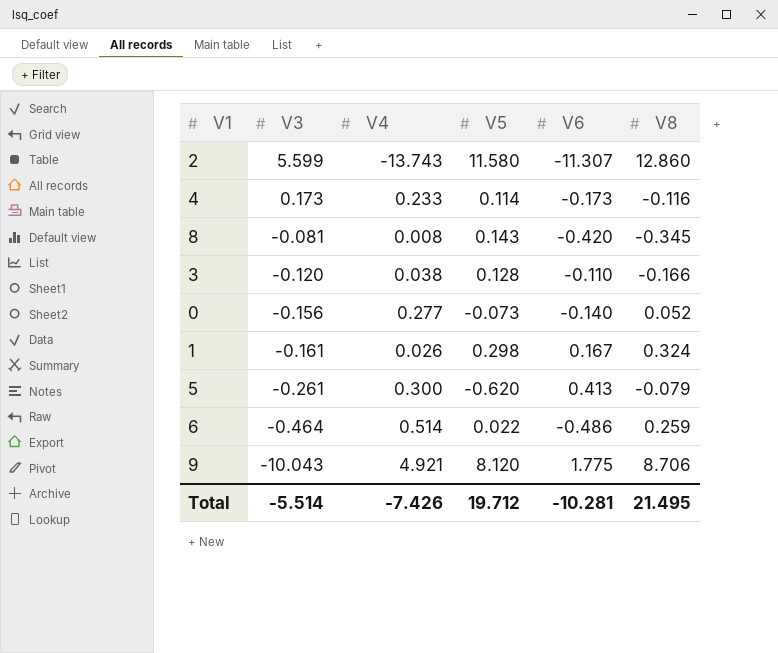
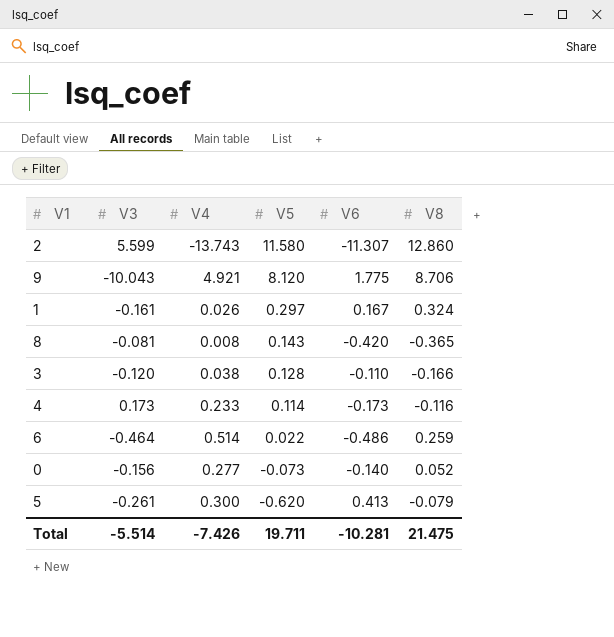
row order: V3 descending -> V5 descending
1 | V5: 0.298 -> 0.297
8 | V8: -0.345 -> -0.365
Total | V5: 19.712 -> 19.711
Total | V8: 21.495 -> 21.475

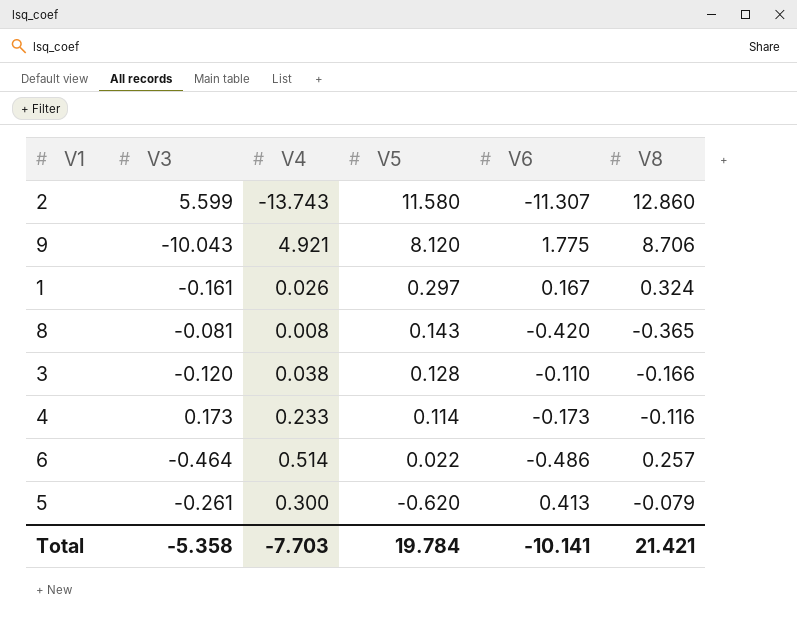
row 0: -0.156 | 0.277 | -0.073 | -0.140 | 0.052 -> none
6 | V8: 0.259 -> 0.257
Total | V3: -5.514 -> -5.358
Total | V4: -7.426 -> -7.703
Total | V5: 19.711 -> 19.784
Total | V6: -10.281 -> -10.141
Total | V8: 21.475 -> 21.421

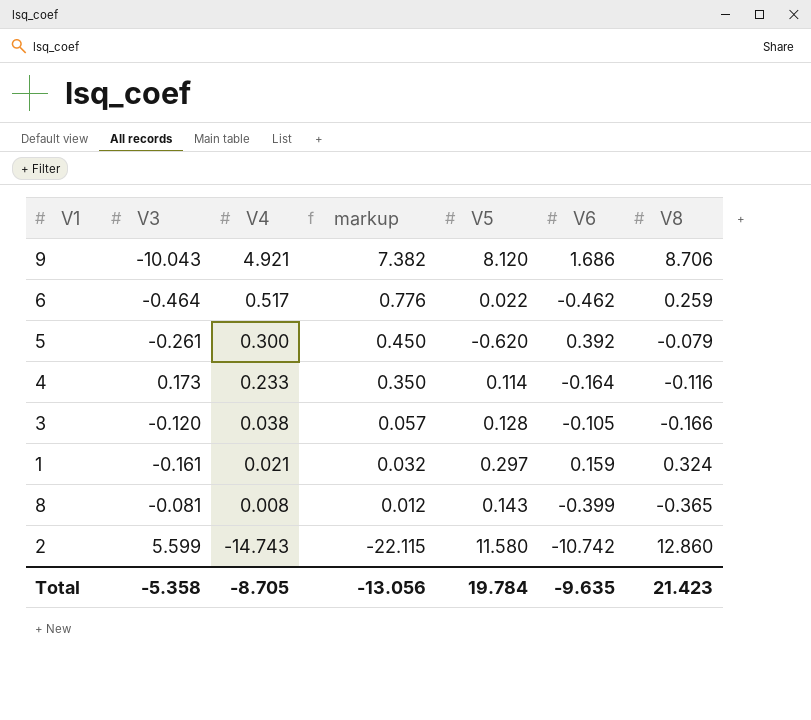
row order: V5 descending -> V4 descending
column markup | formula: none -> [V4] * 1.5
9 | V6: 1.775 -> 1.686
6 | V4: 0.514 -> 0.517
6 | V6: -0.486 -> -0.462
6 | V8: 0.257 -> 0.259
5 | V6: 0.413 -> 0.392
4 | V6: -0.173 -> -0.164
3 | V6: -0.110 -> -0.105
1 | V4: 0.026 -> 0.021
1 | V6: 0.167 -> 0.159
8 | V6: -0.420 -> -0.399
2 | V4: -13.743 -> -14.743
2 | V6: -11.307 -> -10.742
Total | V4: -7.703 -> -8.705
Total | V6: -10.141 -> -9.635
Total | V8: 21.421 -> 21.423

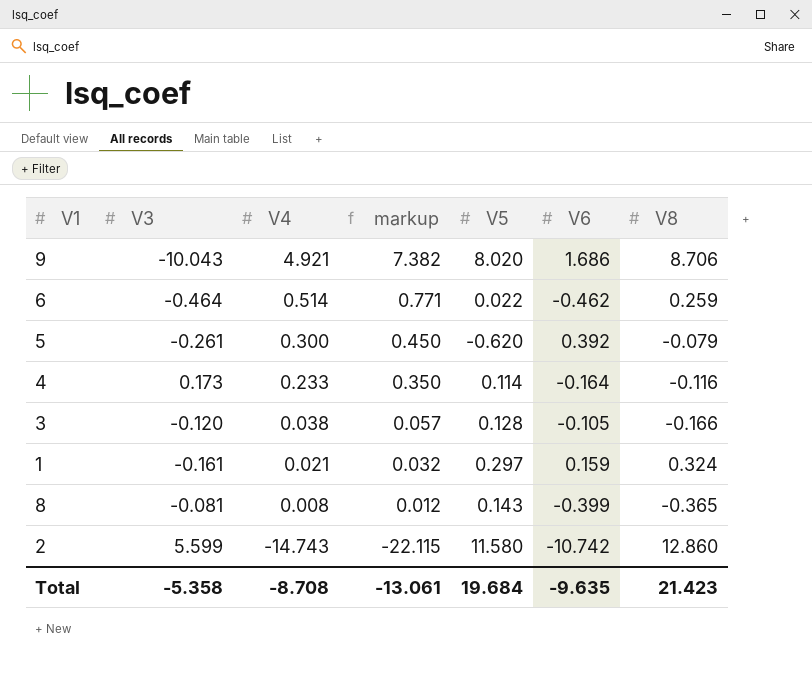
9 | V5: 8.120 -> 8.020
6 | V4: 0.517 -> 0.514
6 | markup: 0.776 -> 0.771
Total | V4: -8.705 -> -8.708
Total | markup: -13.056 -> -13.061
Total | V5: 19.784 -> 19.684

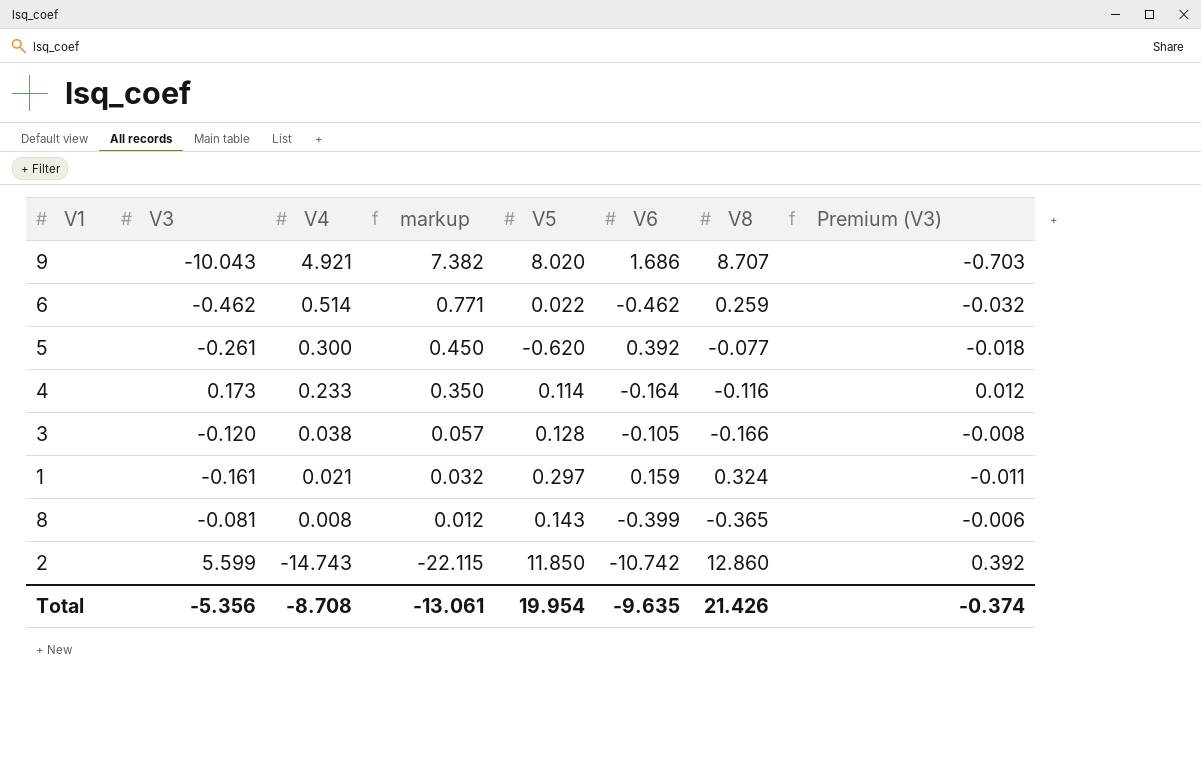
column Premium (V3) | formula: none -> [V3] * 0.07
9 | V8: 8.706 -> 8.707
6 | V3: -0.464 -> -0.462
5 | V8: -0.079 -> -0.077
2 | V5: 11.580 -> 11.850
Total | V3: -5.358 -> -5.356
Total | V5: 19.684 -> 19.954
Total | V8: 21.423 -> 21.426

